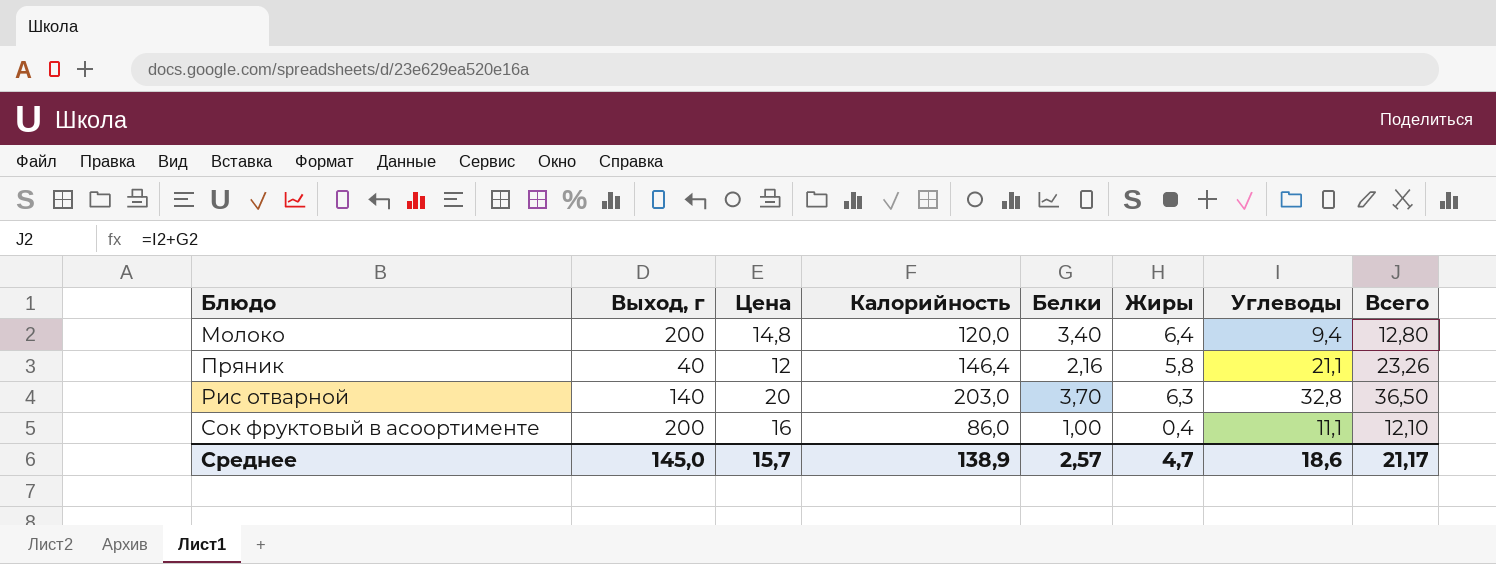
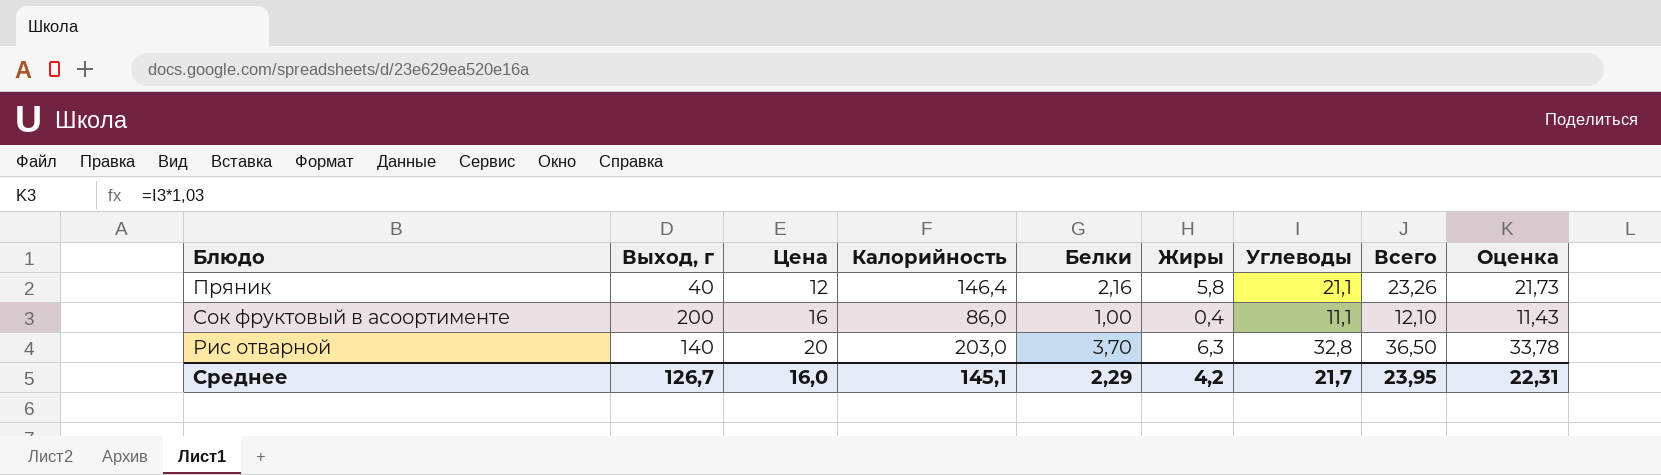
row order: Блюдо ascending -> Цена ascending
column Оценка | formula: none -> [Углеводы] * 1,03
row Молоко: 200 | 14,8 | 120,0 | 3,40 | 6,4 | 9,4 | 12,80 -> none
Среднее | Выход, г: 145,0 -> 126,7
Среднее | Цена: 15,7 -> 16,0
Среднее | Калорийность: 138,9 -> 145,1
Среднее | Белки: 2,57 -> 2,29
Среднее | Жиры: 4,7 -> 4,2
Среднее | Углеводы: 18,6 -> 21,7
Среднее | Всего: 21,17 -> 23,95

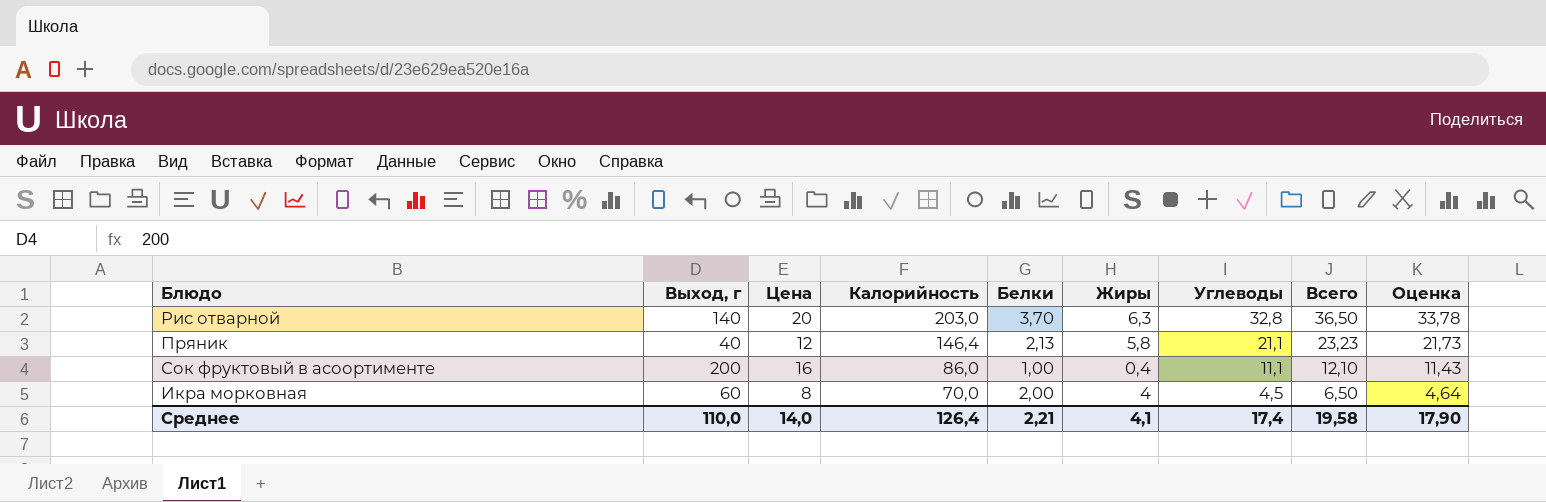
row order: Цена ascending -> Калорийность descending
Пряник | Белки: 2,16 -> 2,13
Пряник | Всего: 23,26 -> 23,23
row Икра морковная: none -> 60 | 8 | 70,0 | 2,00 | 4 | 4,5 | 6,50 | 4,64
Среднее | Выход, г: 126,7 -> 110,0
Среднее | Цена: 16,0 -> 14,0
Среднее | Калорийность: 145,1 -> 126,4
Среднее | Белки: 2,29 -> 2,21
Среднее | Жиры: 4,2 -> 4,1
Среднее | Углеводы: 21,7 -> 17,4
Среднее | Всего: 23,95 -> 19,58
Среднее | Оценка: 22,31 -> 17,90

